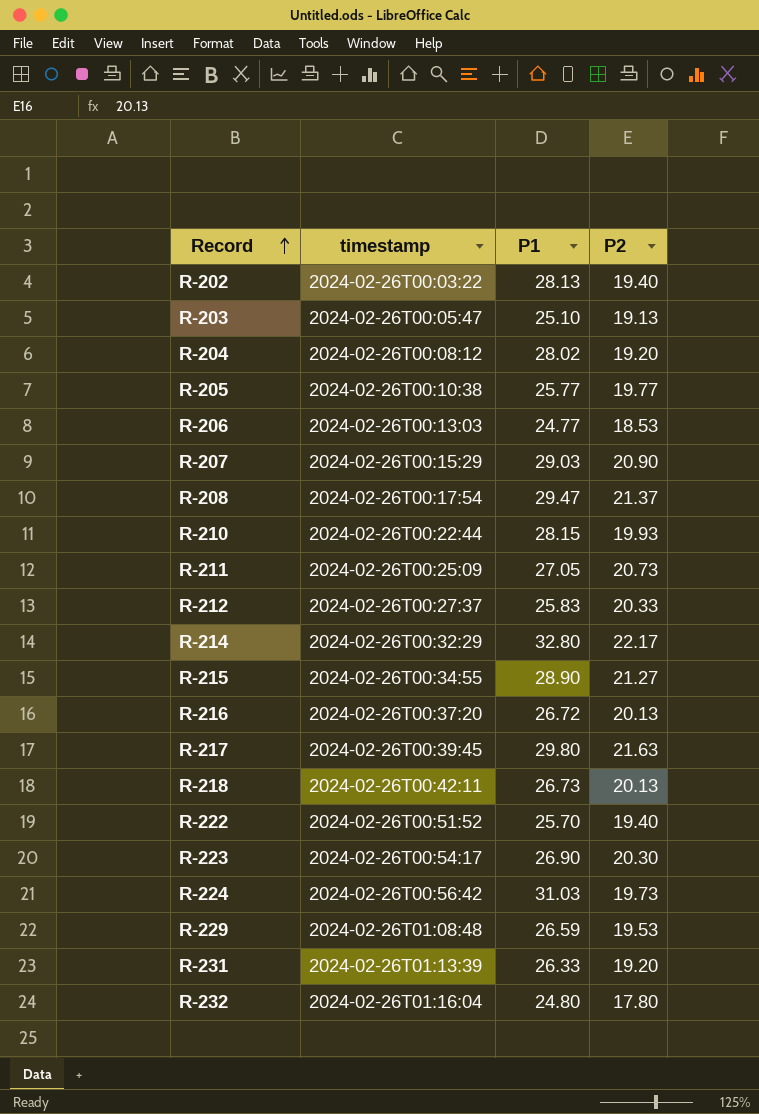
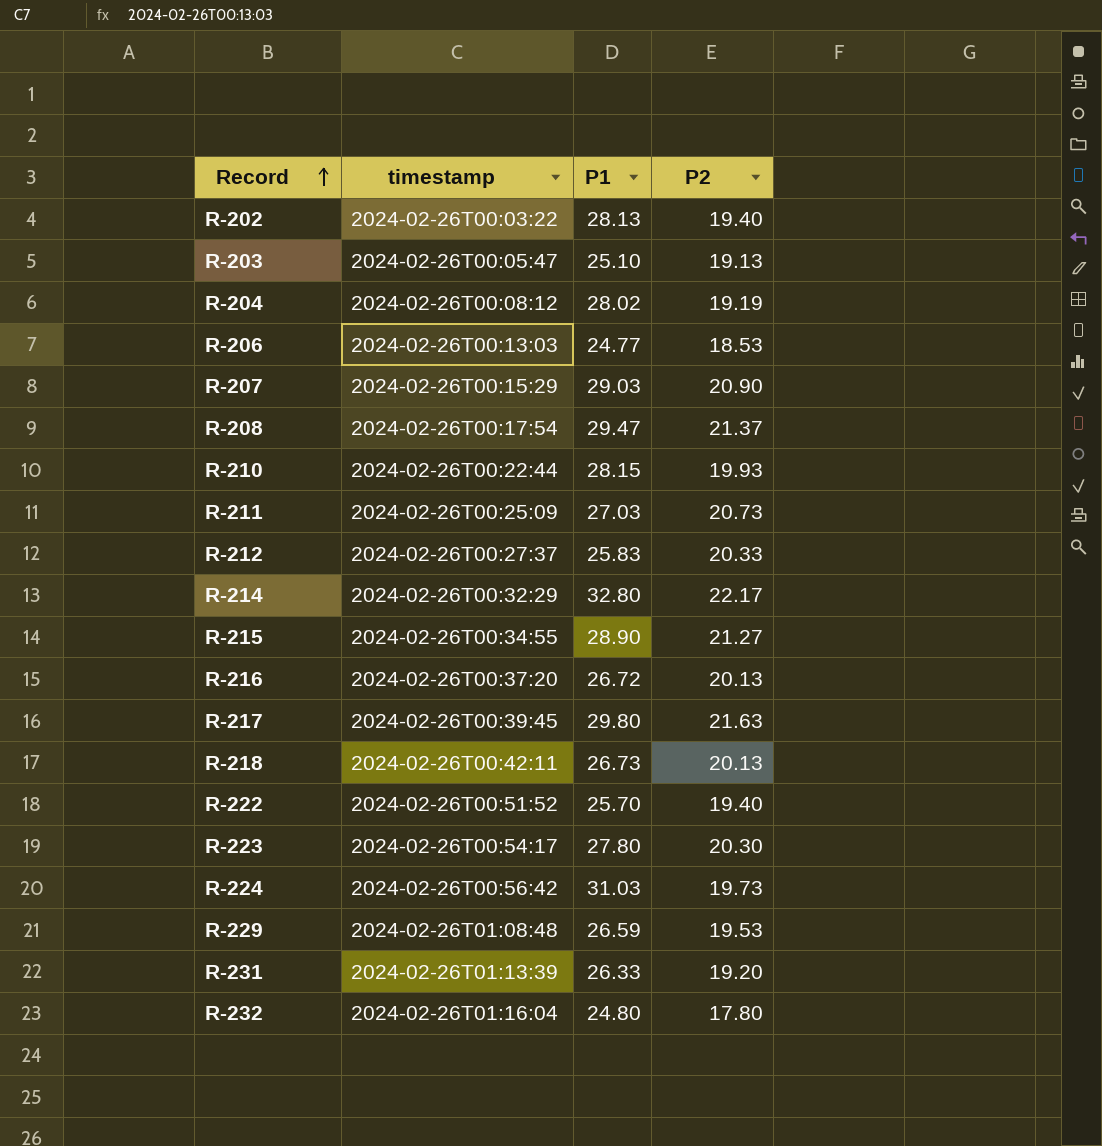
row R-205: 2024-02-26T00:10:38 | 25.77 | 19.77 -> none
R-204 | P2: 19.20 -> 19.19
R-211 | P1: 27.05 -> 27.03
R-223 | P1: 26.90 -> 27.80

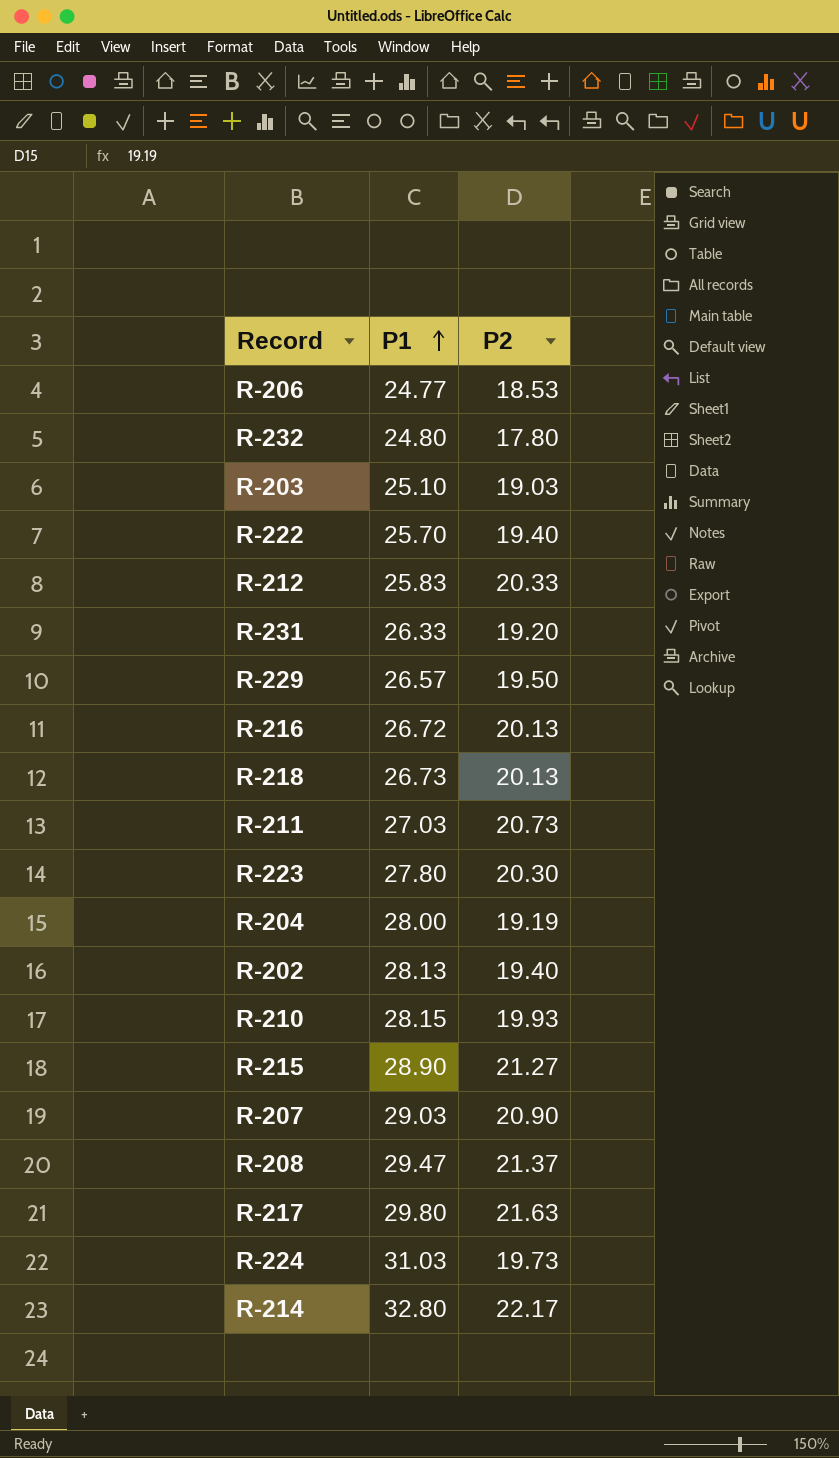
row order: Record ascending -> P1 ascending
column timestamp | position: 2 -> none
R-203 | P2: 19.13 -> 19.03
R-229 | P1: 26.59 -> 26.57
R-229 | P2: 19.53 -> 19.50
R-204 | P1: 28.02 -> 28.00

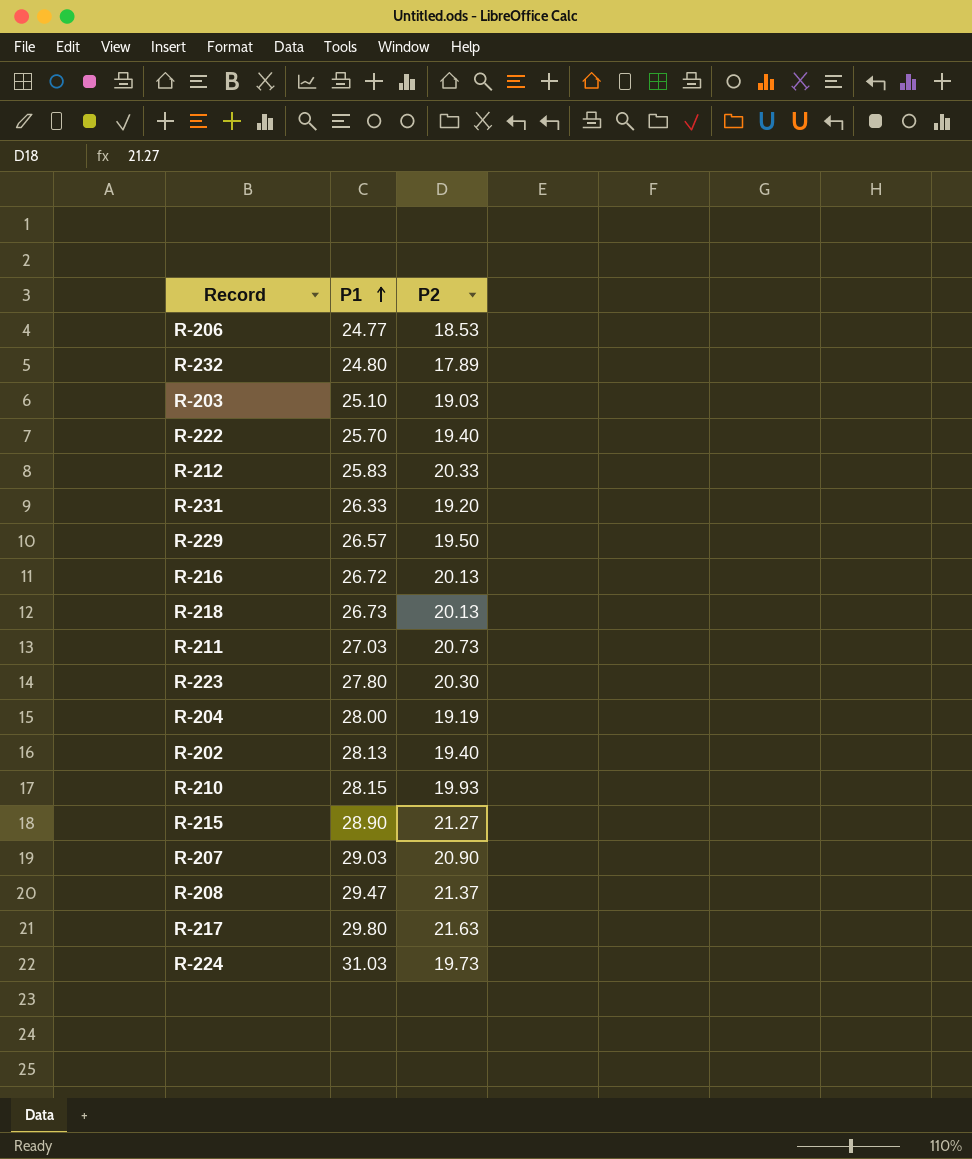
row R-214: 32.80 | 22.17 -> none
R-232 | P2: 17.80 -> 17.89

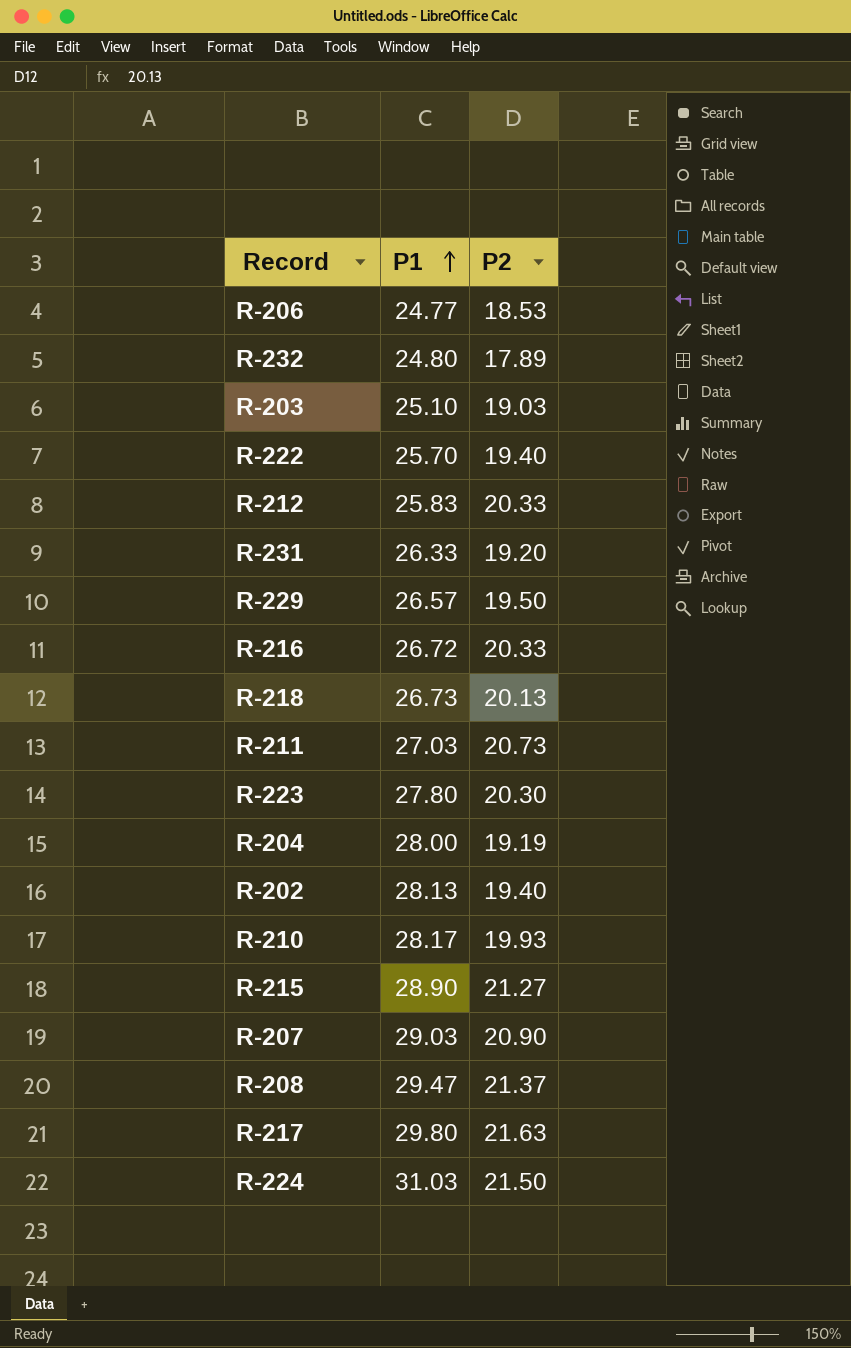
R-216 | P2: 20.13 -> 20.33
R-210 | P1: 28.15 -> 28.17
R-224 | P2: 19.73 -> 21.50

